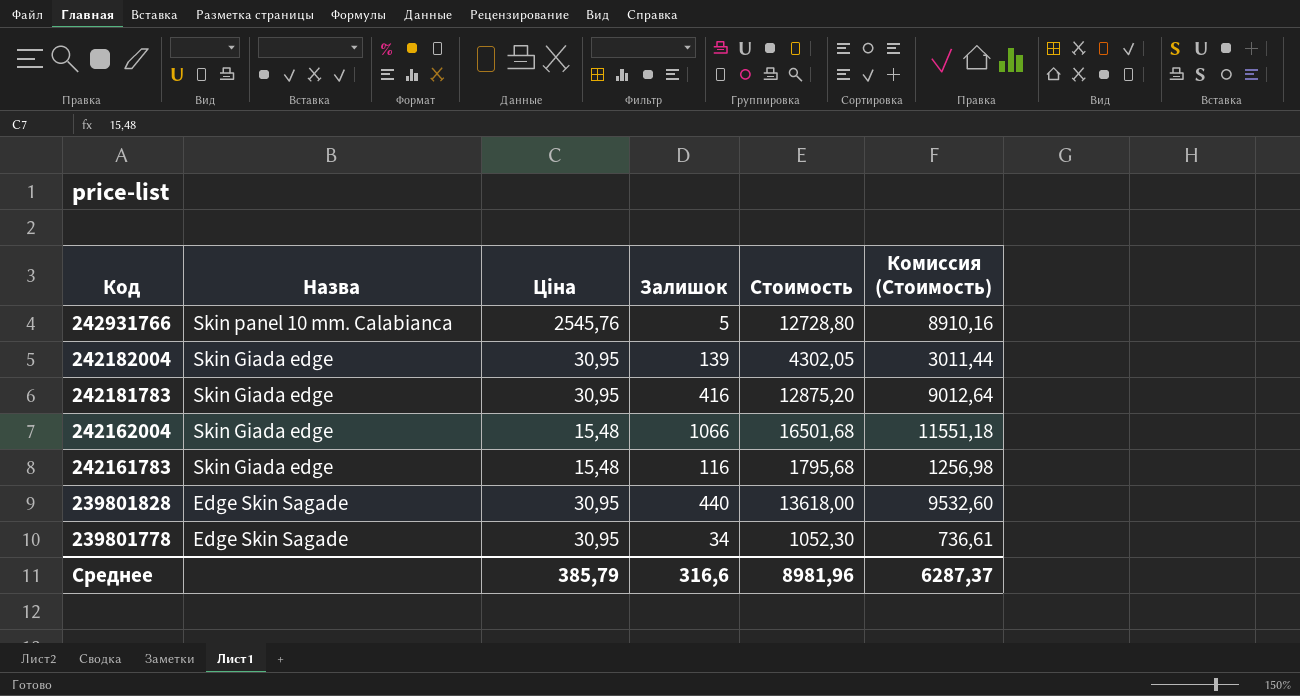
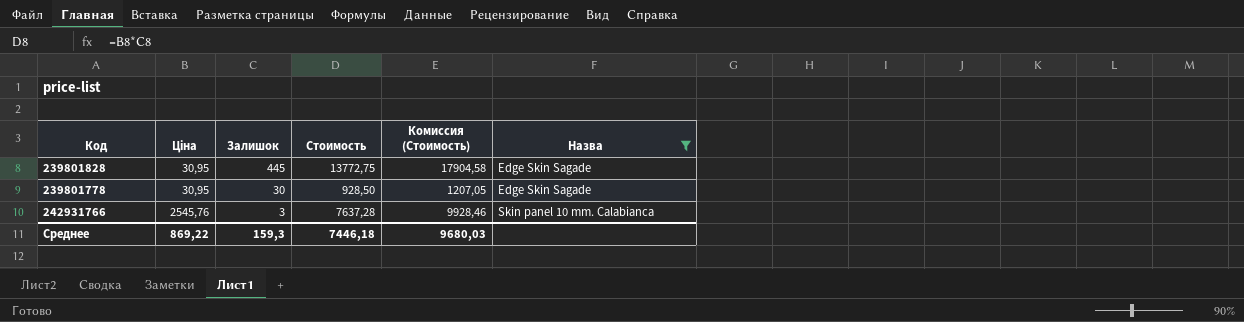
filter: none -> Назва != Skin Giada edge
row order: Код descending -> Ціна ascending
column Комиссия (Стоимость) | formula: [Стоимость] * 0,7 -> [Стоимость] * 1,3
column Назва | position: 2 -> 6
239801828 | Залишок: 440 -> 445
239801828 | Стоимость: 13618,00 -> 13772,75
239801778 | Залишок: 34 -> 30
239801778 | Стоимость: 1052,30 -> 928,50
242931766 | Залишок: 5 -> 3
242931766 | Стоимость: 12728,80 -> 7637,28
Среднее | Ціна: 385,79 -> 869,22
Среднее | Залишок: 316,6 -> 159,3
Среднее | Стоимость: 8981,96 -> 7446,18
Среднее | Комиссия (Стоимость): 6287,37 -> 9680,03

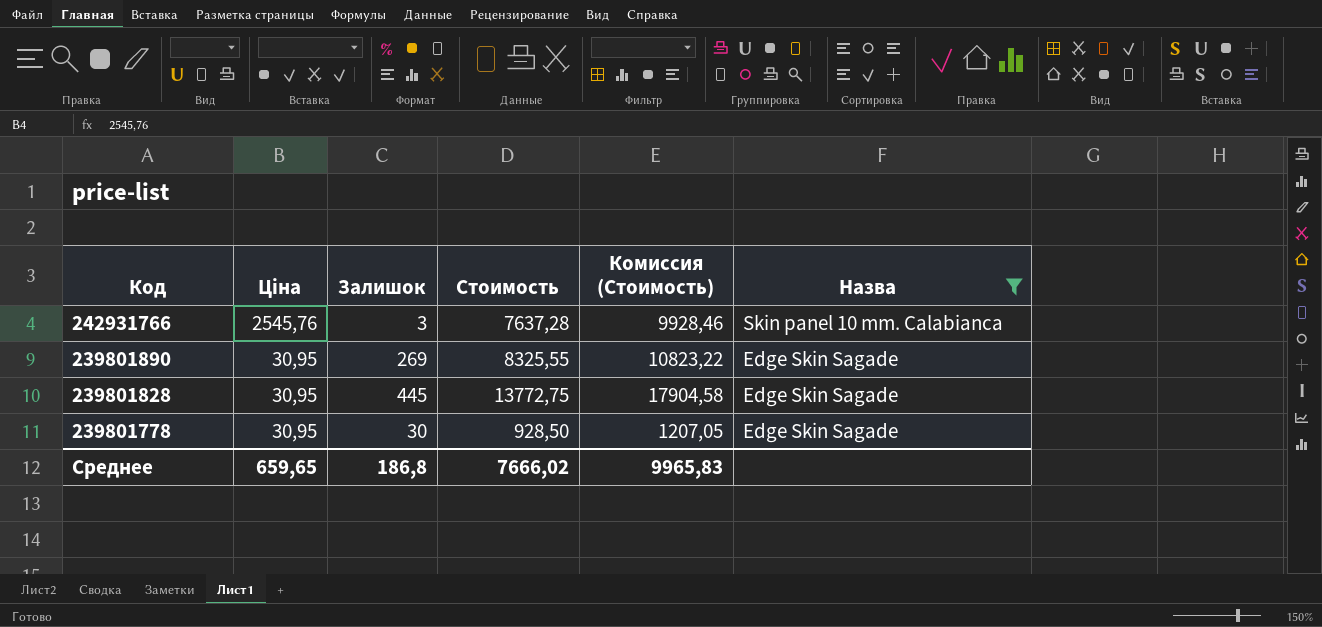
row order: Ціна ascending -> Код descending
row 239801890: none -> 30,95 | 269 | 8325,55 | 10823,22 | Edge Skin Sagade
Среднее | Ціна: 869,22 -> 659,65
Среднее | Залишок: 159,3 -> 186,8
Среднее | Стоимость: 7446,18 -> 7666,02
Среднее | Комиссия (Стоимость): 9680,03 -> 9965,83

